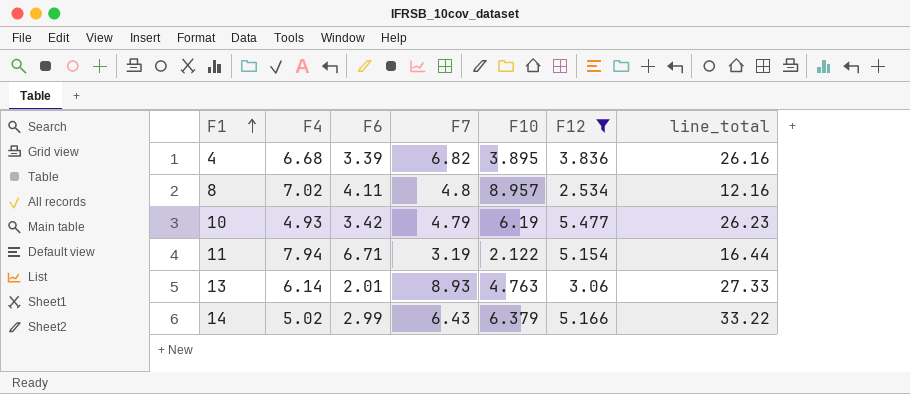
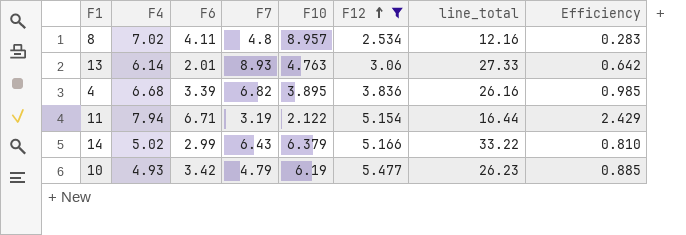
row order: F1 ascending -> F12 ascending
column Efficiency | formula: none -> [F12] / [F10]

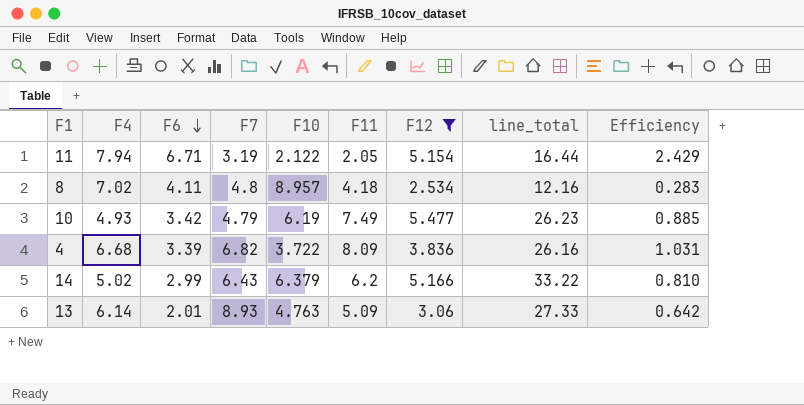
row order: F12 ascending -> F6 descending
column F11 | position: none -> 6
4 | F10: 3.895 -> 3.722
4 | Efficiency: 0.985 -> 1.031

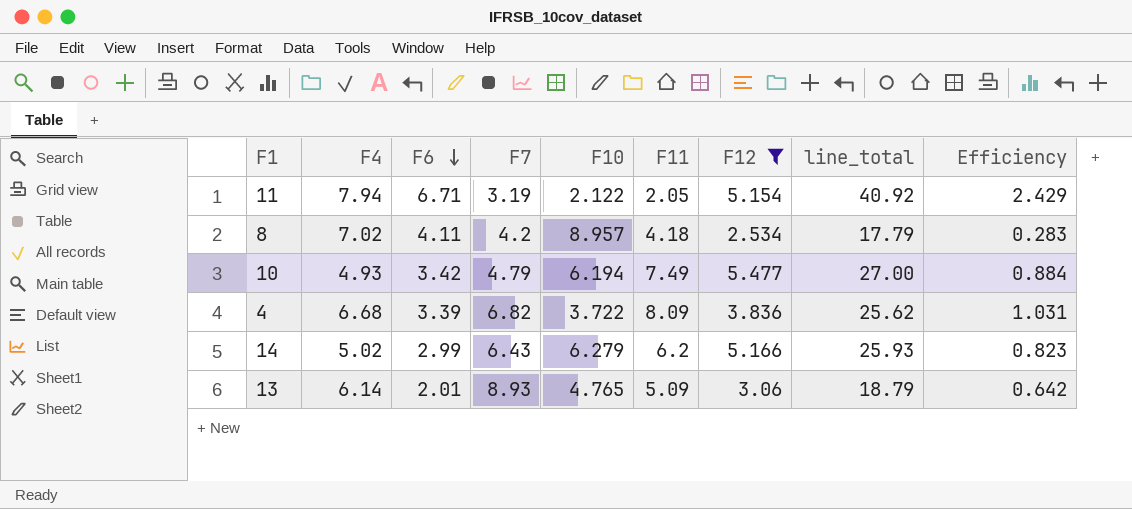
column line_total | formula: [F7] * [F12] -> [F4] * [F12]
8 | F7: 4.8 -> 4.2
10 | F10: 6.19 -> 6.194
10 | Efficiency: 0.885 -> 0.884
14 | F10: 6.379 -> 6.279
14 | Efficiency: 0.810 -> 0.823
13 | F10: 4.763 -> 4.765

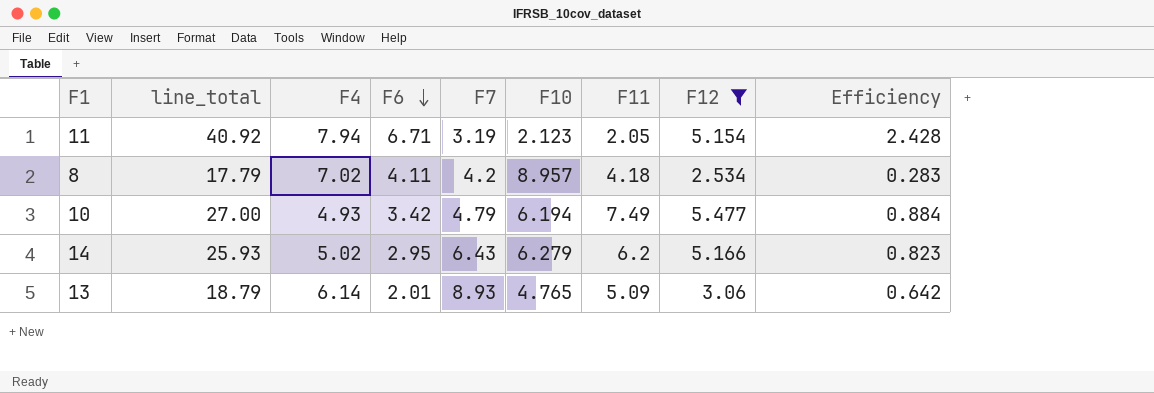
column line_total | position: 8 -> 2
row 4: 6.68 | 3.39 | 6.82 | 3.722 | 8.09 | 3.836 | 25.62 | 1.031 -> none
11 | F10: 2.122 -> 2.123
11 | Efficiency: 2.429 -> 2.428
14 | F6: 2.99 -> 2.95

